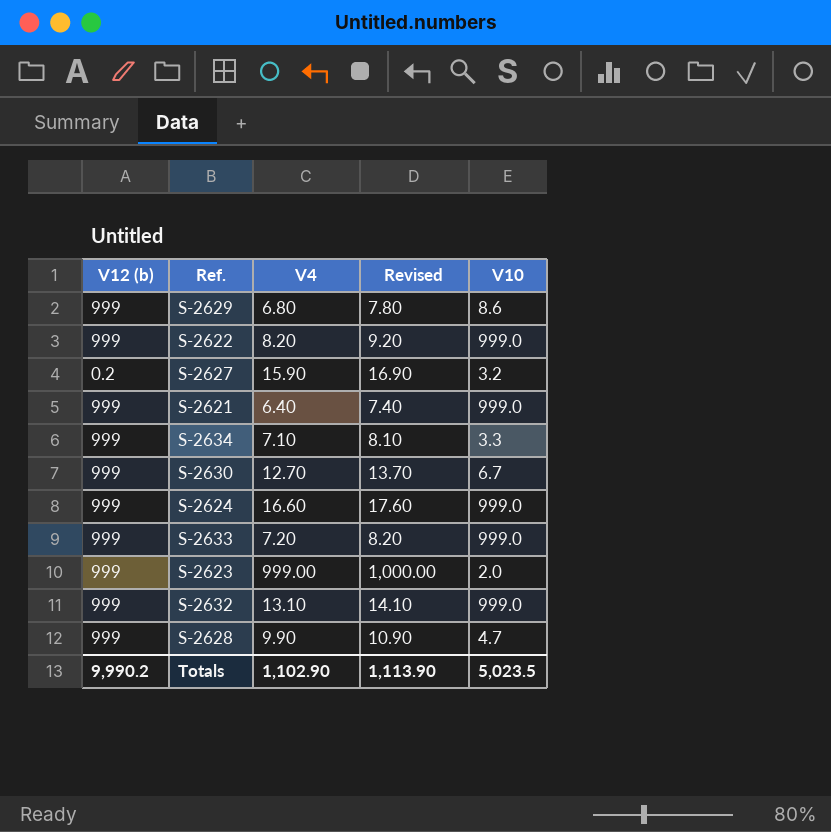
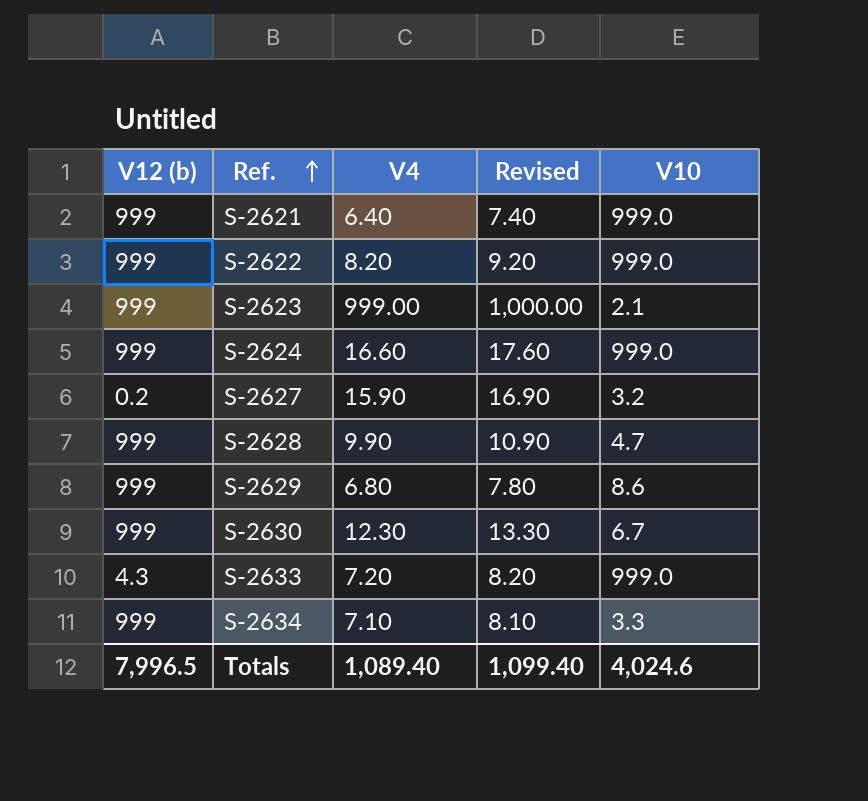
row order: none -> Ref. ascending
row S-2632: 999 | 13.10 | 14.10 | 999.0 -> none
S-2623 | V10: 2.0 -> 2.1
S-2630 | V4: 12.70 -> 12.30
S-2630 | Revised: 13.70 -> 13.30
S-2633 | V12 (b): 999 -> 4.3
Totals | V12 (b): 9,990.2 -> 7,996.5
Totals | V4: 1,102.90 -> 1,089.40
Totals | Revised: 1,113.90 -> 1,099.40
Totals | V10: 5,023.5 -> 4,024.6

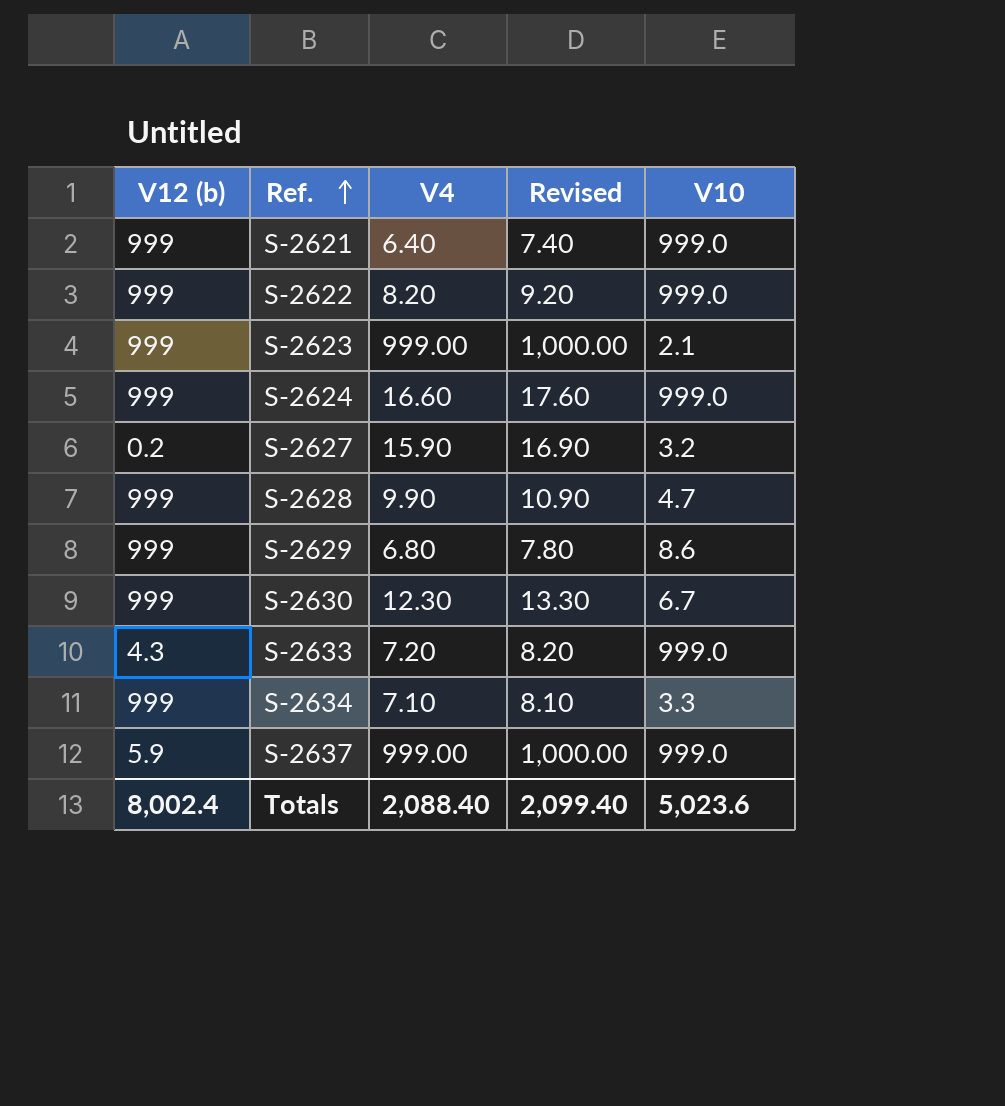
row S-2637: none -> 5.9 | 999.00 | 1,000.00 | 999.0
Totals | V12 (b): 7,996.5 -> 8,002.4
Totals | V4: 1,089.40 -> 2,088.40
Totals | Revised: 1,099.40 -> 2,099.40
Totals | V10: 4,024.6 -> 5,023.6

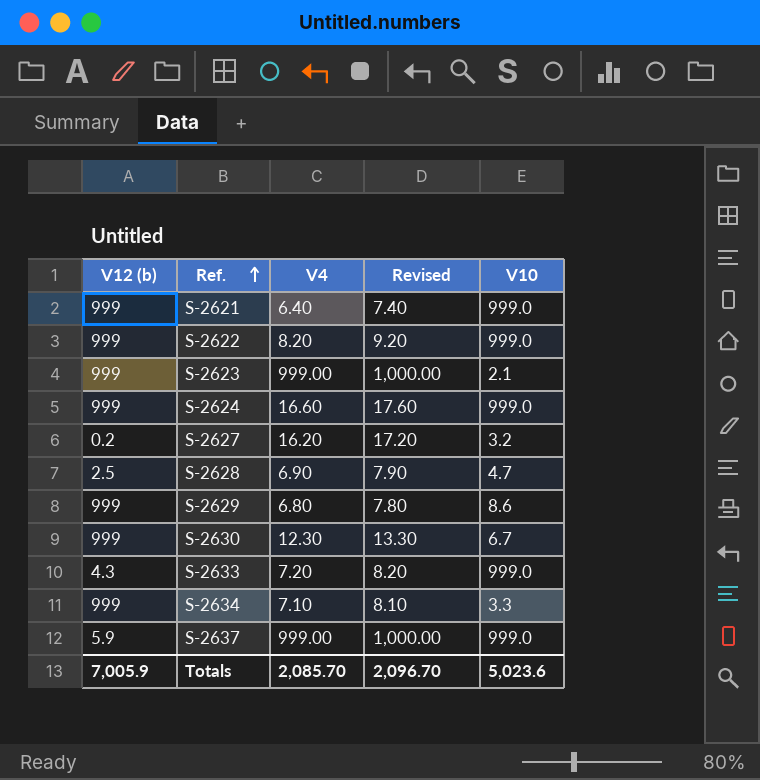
S-2627 | V4: 15.90 -> 16.20
S-2627 | Revised: 16.90 -> 17.20
S-2628 | V12 (b): 999 -> 2.5
S-2628 | V4: 9.90 -> 6.90
S-2628 | Revised: 10.90 -> 7.90
Totals | V12 (b): 8,002.4 -> 7,005.9
Totals | V4: 2,088.40 -> 2,085.70
Totals | Revised: 2,099.40 -> 2,096.70

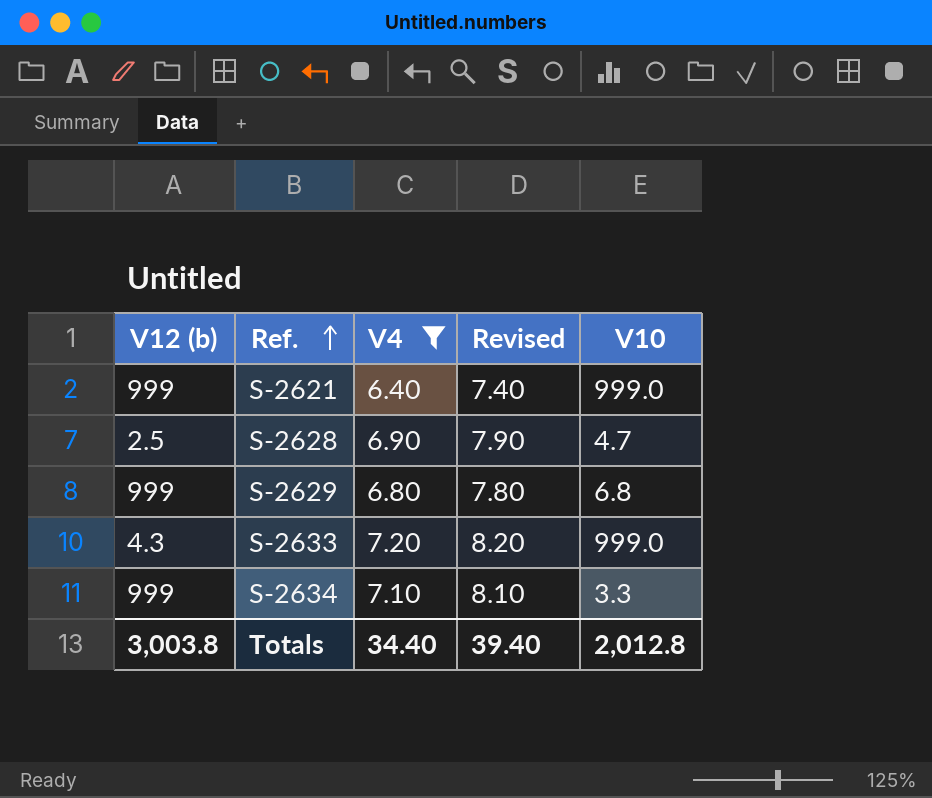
filter: none -> V4 <= 7.20
S-2629 | V10: 8.6 -> 6.8
Totals | V12 (b): 7,005.9 -> 3,003.8
Totals | V4: 2,085.70 -> 34.40
Totals | Revised: 2,096.70 -> 39.40
Totals | V10: 5,023.6 -> 2,012.8

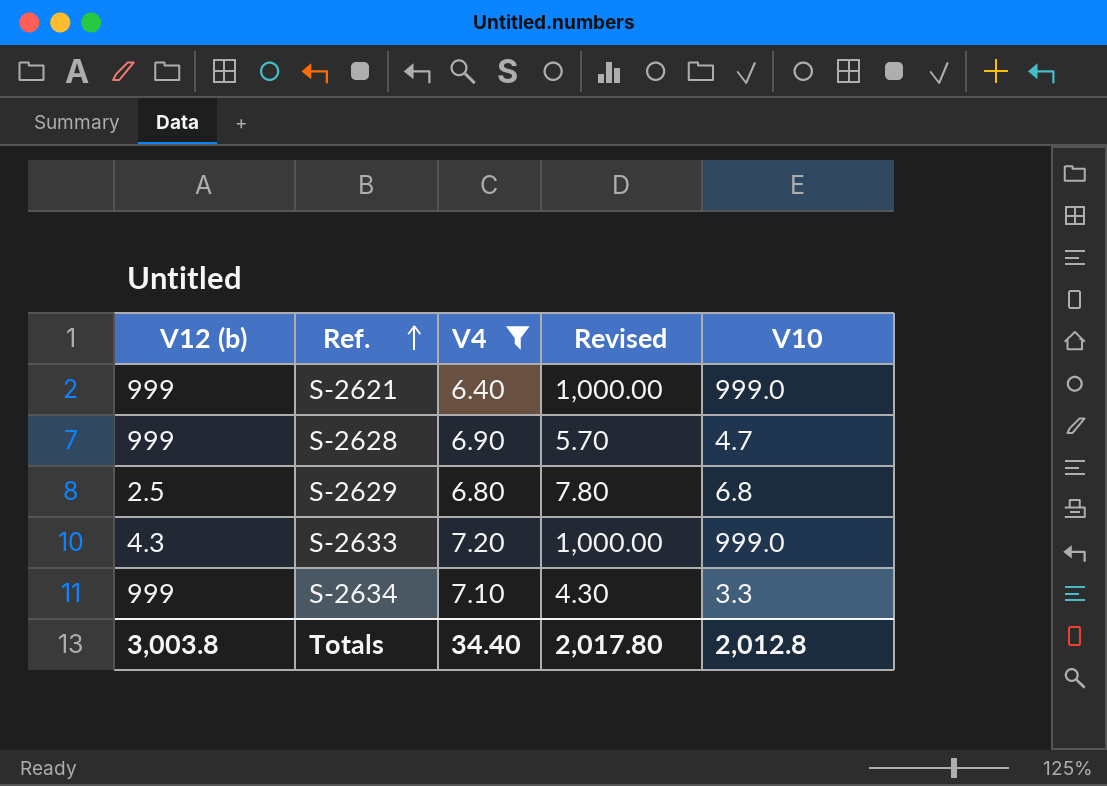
column Revised | formula: [V4] + 1 -> [V10] + 1
S-2628 | V12 (b): 2.5 -> 999
S-2629 | V12 (b): 999 -> 2.5
Totals | Revised: 39.40 -> 2,017.80

